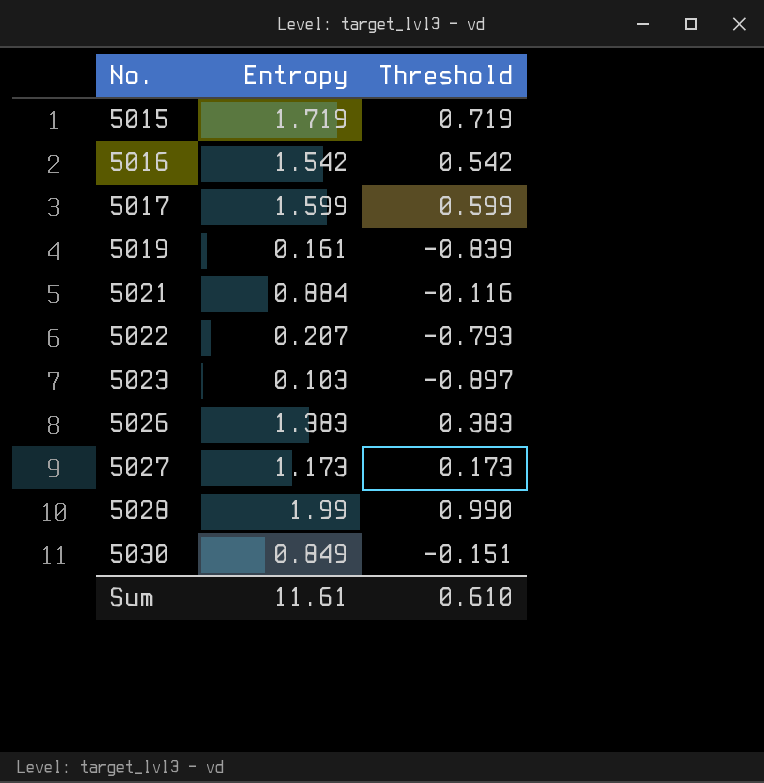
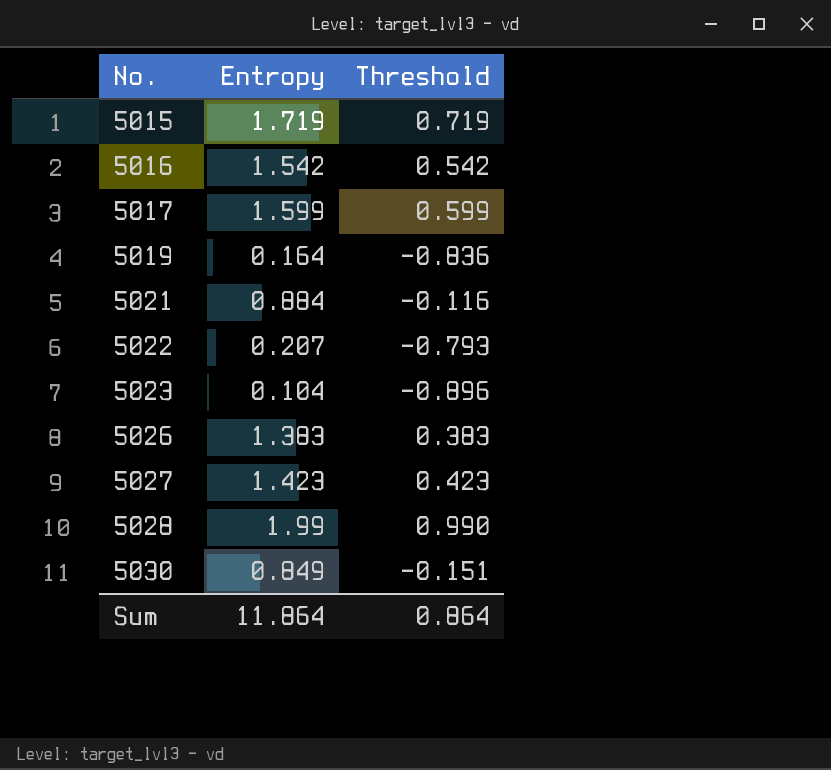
5019 | Entropy: 0.161 -> 0.164
5019 | Threshold: -0.839 -> -0.836
5023 | Entropy: 0.103 -> 0.104
5023 | Threshold: -0.897 -> -0.896
5027 | Entropy: 1.173 -> 1.423
5027 | Threshold: 0.173 -> 0.423
Sum | Entropy: 11.61 -> 11.864
Sum | Threshold: 0.610 -> 0.864

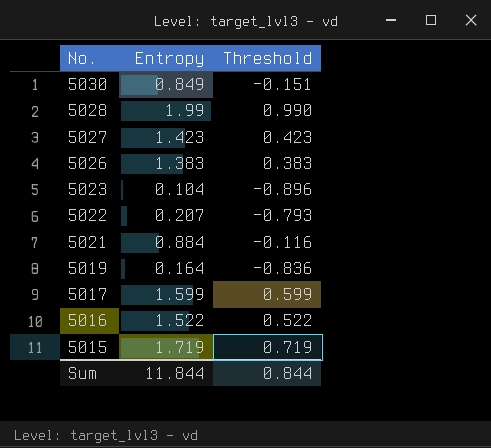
row order: No. ascending -> No. descending
5016 | Entropy: 1.542 -> 1.522
5016 | Threshold: 0.542 -> 0.522
Sum | Entropy: 11.864 -> 11.844
Sum | Threshold: 0.864 -> 0.844

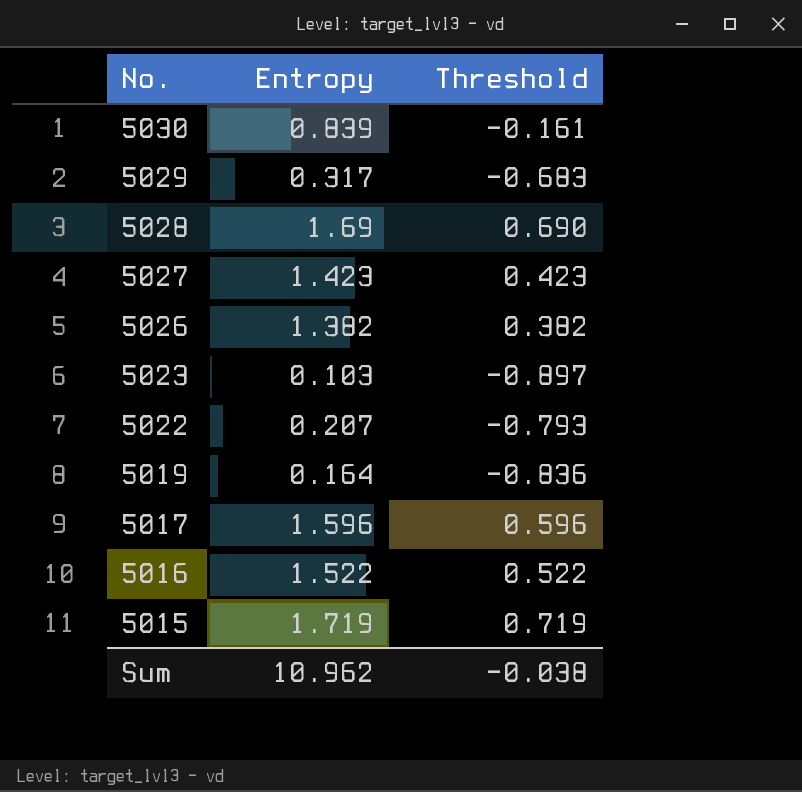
row 5021: 0.884 | -0.116 -> none
5030 | Entropy: 0.849 -> 0.839
5030 | Threshold: -0.151 -> -0.161
row 5029: none -> 0.317 | -0.683
5028 | Entropy: 1.99 -> 1.69
5028 | Threshold: 0.990 -> 0.690
5026 | Entropy: 1.383 -> 1.382
5026 | Threshold: 0.383 -> 0.382
5023 | Entropy: 0.104 -> 0.103
5023 | Threshold: -0.896 -> -0.897
5017 | Entropy: 1.599 -> 1.596
5017 | Threshold: 0.599 -> 0.596
Sum | Entropy: 11.844 -> 10.962
Sum | Threshold: 0.844 -> -0.038

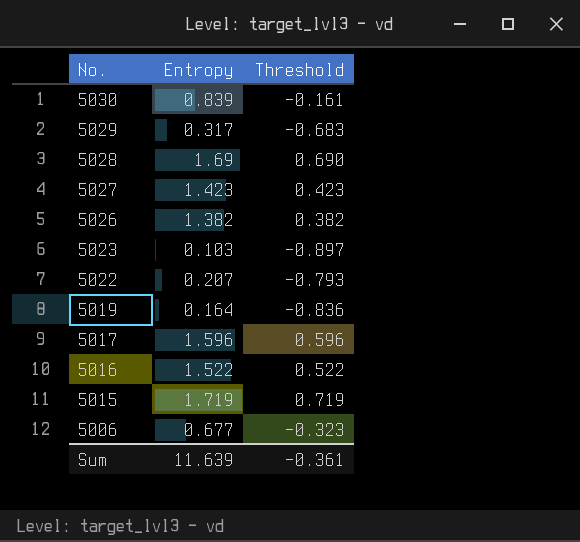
row 5006: none -> 0.677 | -0.323
Sum | Entropy: 10.962 -> 11.639
Sum | Threshold: -0.038 -> -0.361

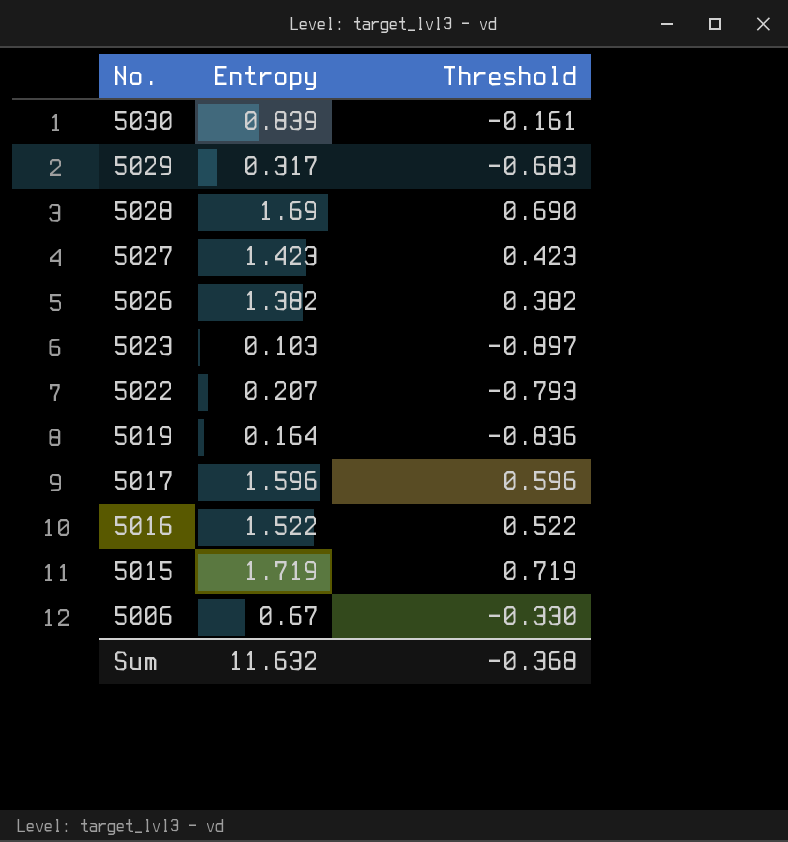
5006 | Entropy: 0.677 -> 0.67
5006 | Threshold: -0.323 -> -0.330
Sum | Entropy: 11.639 -> 11.632
Sum | Threshold: -0.361 -> -0.368

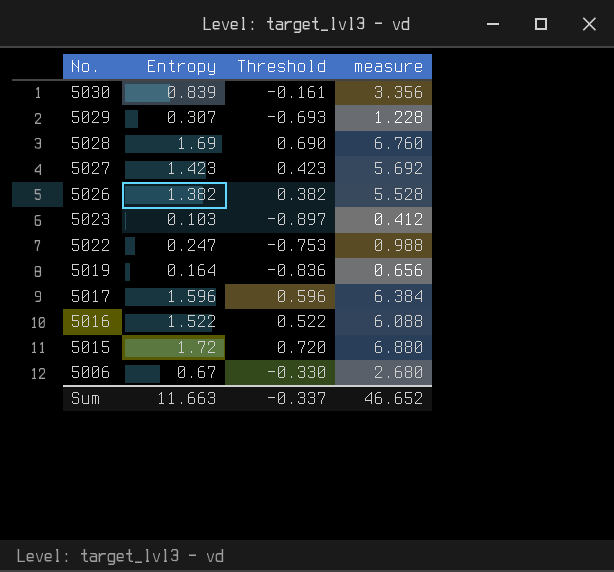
column measure | formula: none -> [Entropy] * 4
5029 | Entropy: 0.317 -> 0.307
5029 | Threshold: -0.683 -> -0.693
5022 | Entropy: 0.207 -> 0.247
5022 | Threshold: -0.793 -> -0.753
5015 | Entropy: 1.719 -> 1.72
5015 | Threshold: 0.719 -> 0.720
Sum | Entropy: 11.632 -> 11.663
Sum | Threshold: -0.368 -> -0.337

